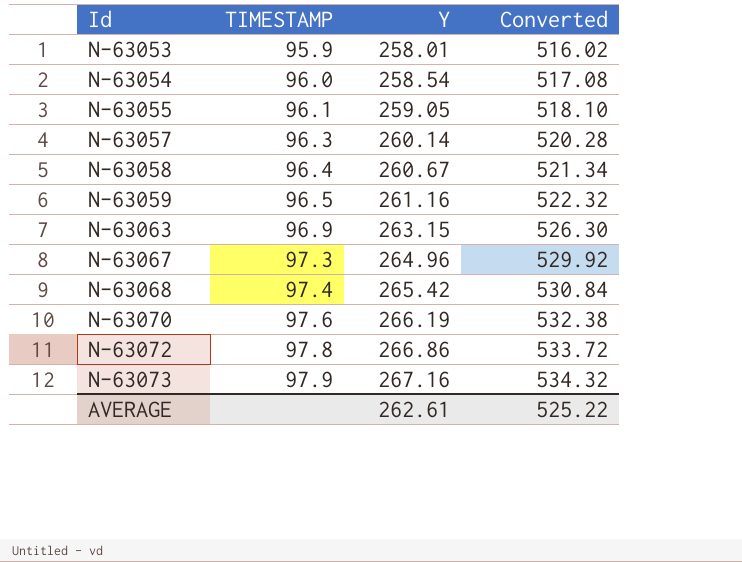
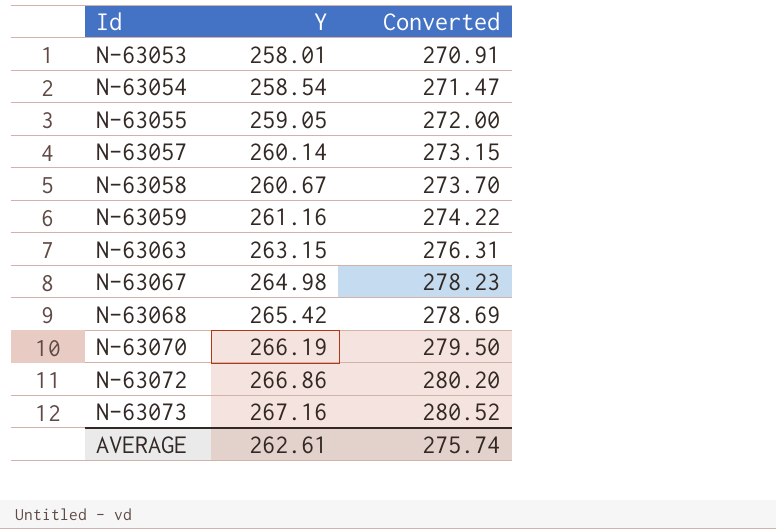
column TIMESTAMP | position: 2 -> none
column Converted | formula: [Y] * 2 -> [Y] * 1.05
N-63067 | Y: 264.96 -> 264.98
AVERAGE | Converted: 525.22 -> 275.74

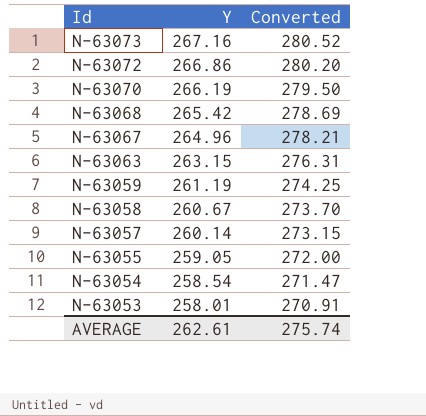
row order: Id ascending -> Id descending
N-63067 | Y: 264.98 -> 264.96
N-63067 | Converted: 278.23 -> 278.21
N-63059 | Y: 261.16 -> 261.19
N-63059 | Converted: 274.22 -> 274.25

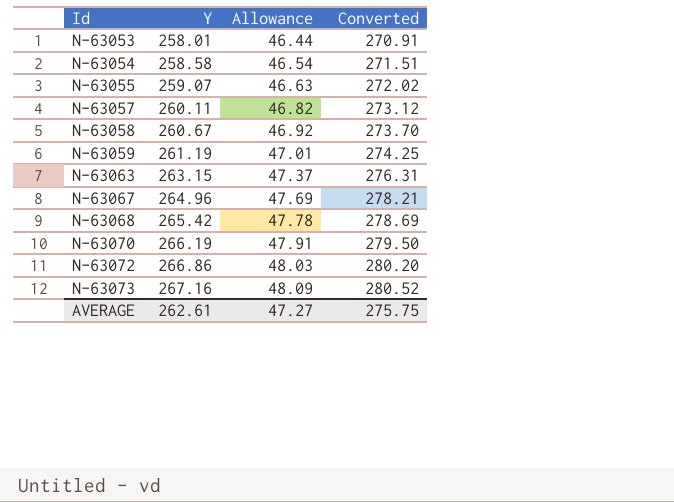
row order: Id descending -> Id ascending
column Allowance | formula: none -> [Y] * 0.18
N-63054 | Y: 258.54 -> 258.58
N-63054 | Converted: 271.47 -> 271.51
N-63055 | Y: 259.05 -> 259.07
N-63055 | Converted: 272.00 -> 272.02
N-63057 | Y: 260.14 -> 260.11
N-63057 | Converted: 273.15 -> 273.12
AVERAGE | Converted: 275.74 -> 275.75

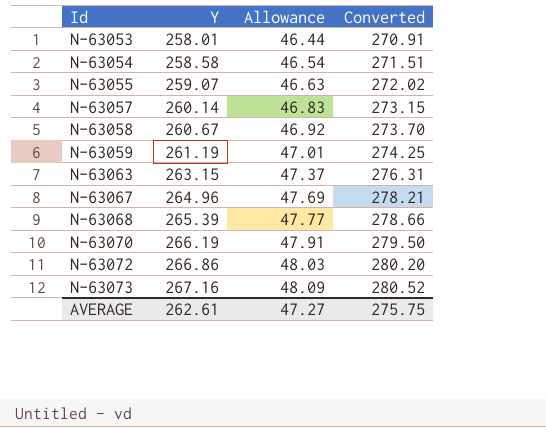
N-63057 | Y: 260.11 -> 260.14
N-63057 | Allowance: 46.82 -> 46.83
N-63057 | Converted: 273.12 -> 273.15
N-63068 | Y: 265.42 -> 265.39
N-63068 | Allowance: 47.78 -> 47.77
N-63068 | Converted: 278.69 -> 278.66

